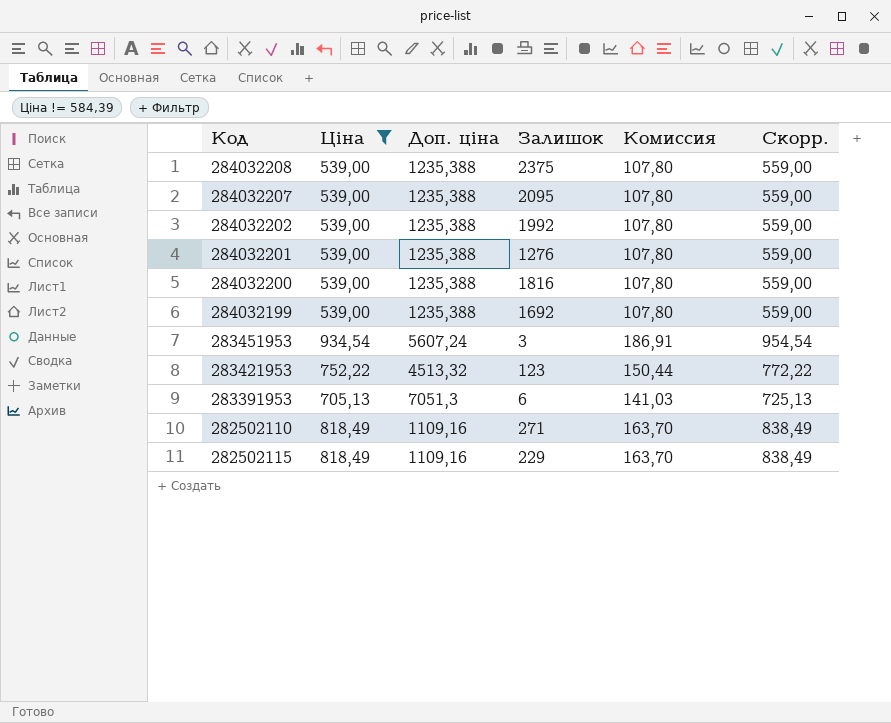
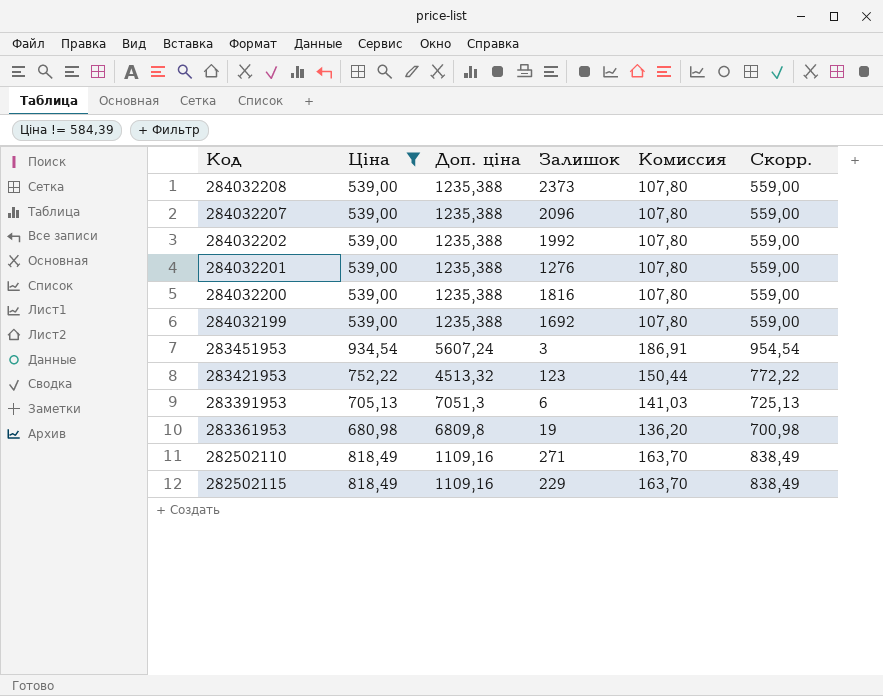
284032208 | Залишок: 2375 -> 2373
284032207 | Залишок: 2095 -> 2096
row 283361953: none -> 680,98 | 6809,8 | 19 | 136,20 | 700,98

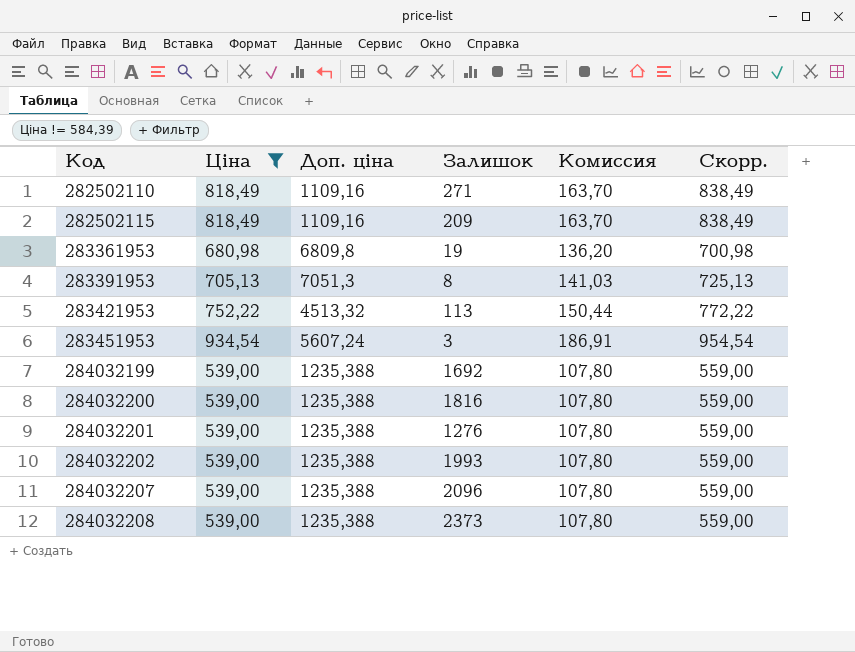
row order: none -> Код ascending
282502115 | Залишок: 229 -> 209
283391953 | Залишок: 6 -> 8
283421953 | Залишок: 123 -> 113
284032202 | Залишок: 1992 -> 1993

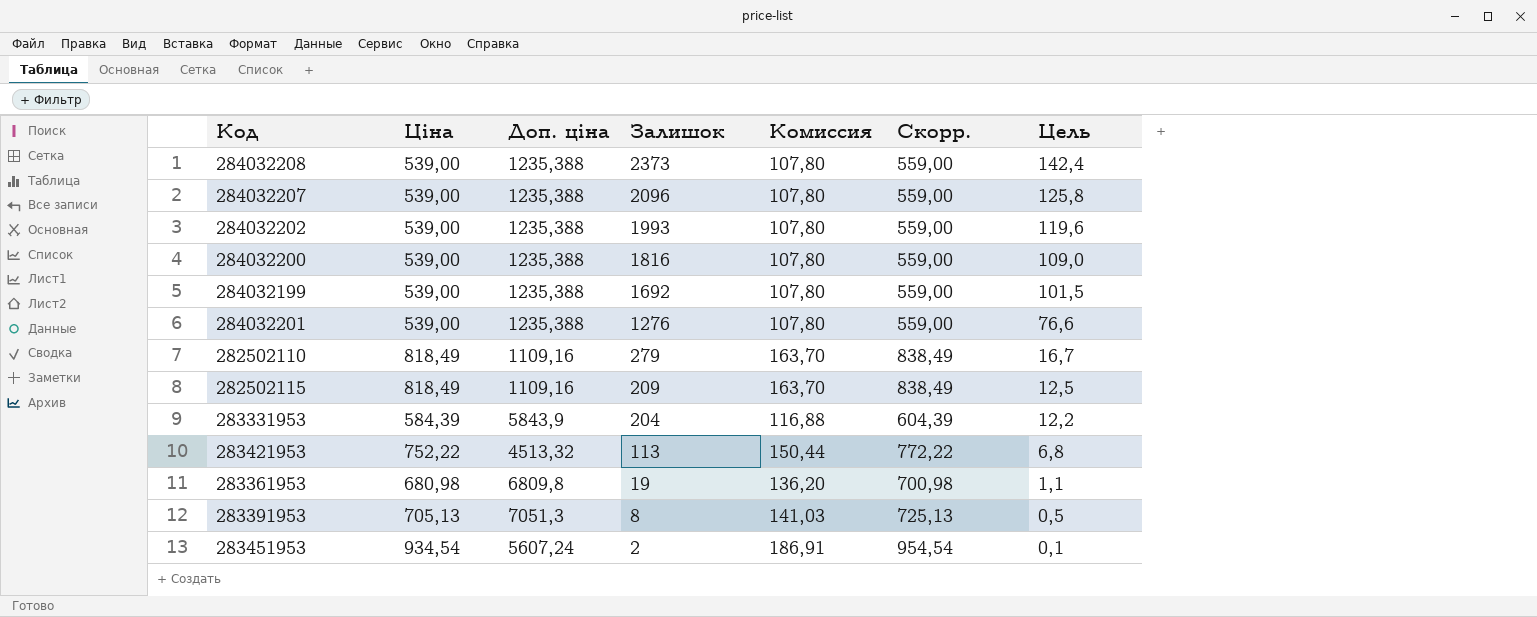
filter: Ціна != 584,39 -> none
row order: Код ascending -> Залишок descending
column Цель | formula: none -> [Залишок] * 0,06
282502110 | Залишок: 271 -> 279
283451953 | Залишок: 3 -> 2

